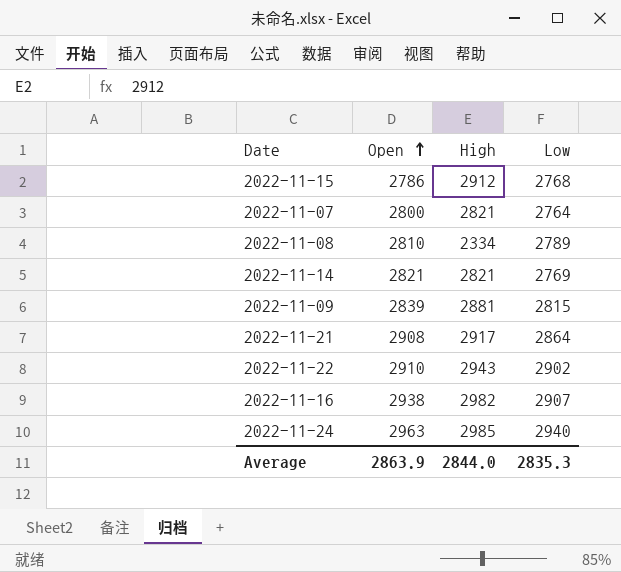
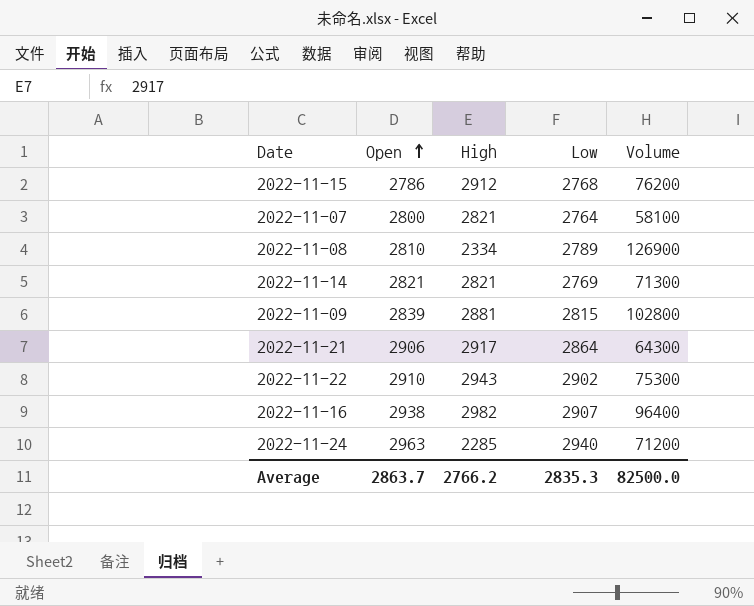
column Volume | position: none -> 5
2022-11-21 | Open: 2908 -> 2906
2022-11-24 | High: 2985 -> 2285
Average | Open: 2863.9 -> 2863.7
Average | High: 2844.0 -> 2766.2

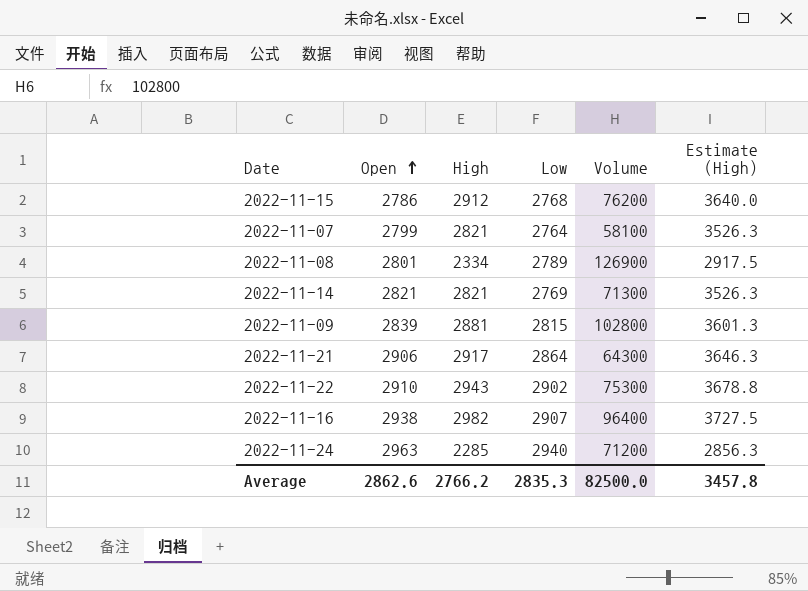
column Estimate (High) | formula: none -> [High] * 1.25
2022-11-07 | Open: 2800 -> 2799
2022-11-08 | Open: 2810 -> 2801
Average | Open: 2863.7 -> 2862.6

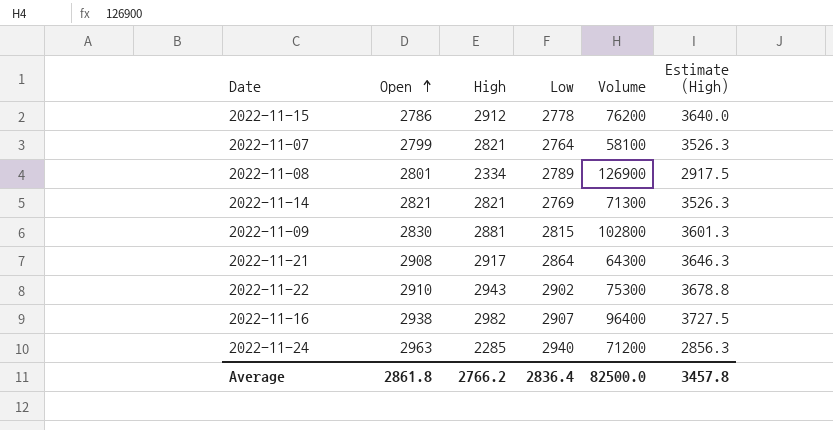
2022-11-15 | Low: 2768 -> 2778
2022-11-09 | Open: 2839 -> 2830
2022-11-21 | Open: 2906 -> 2908
Average | Open: 2862.6 -> 2861.8
Average | Low: 2835.3 -> 2836.4

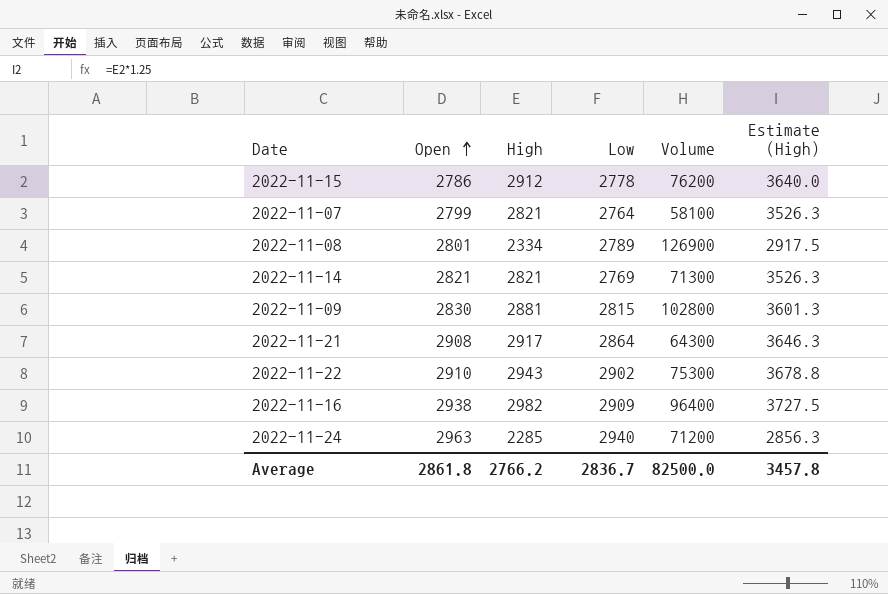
2022-11-16 | Low: 2907 -> 2909
Average | Low: 2836.4 -> 2836.7

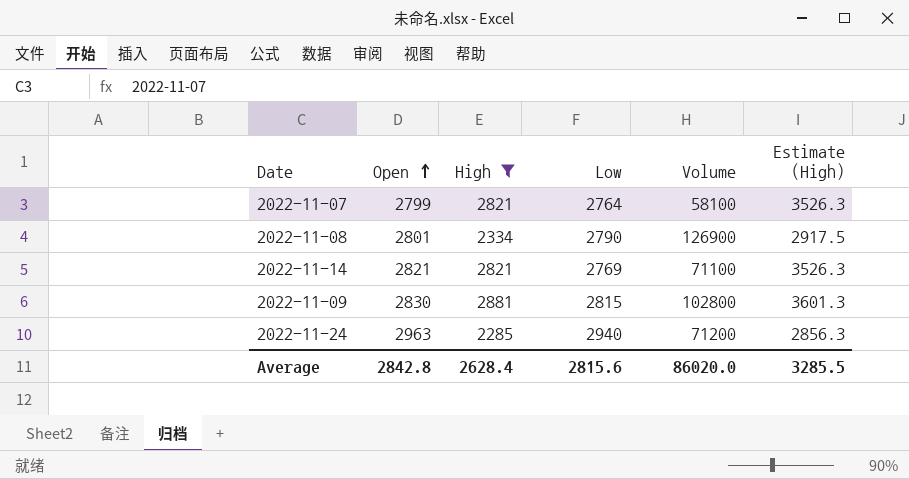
filter: none -> High <= 2881
2022-11-08 | Low: 2789 -> 2790
2022-11-14 | Volume: 71300 -> 71100
Average | Open: 2861.8 -> 2842.8
Average | High: 2766.2 -> 2628.4
Average | Low: 2836.7 -> 2815.6
Average | Volume: 82500.0 -> 86020.0
Average | Estimate (High): 3457.8 -> 3285.5

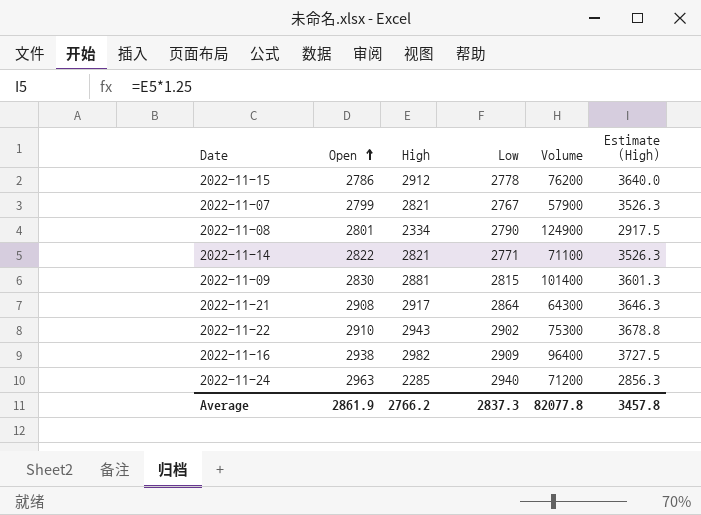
filter: High <= 2881 -> none
2022-11-07 | Low: 2764 -> 2767
2022-11-07 | Volume: 58100 -> 57900
2022-11-08 | Volume: 126900 -> 124900
2022-11-14 | Open: 2821 -> 2822
2022-11-14 | Low: 2769 -> 2771
2022-11-09 | Volume: 102800 -> 101400
Average | Open: 2842.8 -> 2861.9
Average | High: 2628.4 -> 2766.2
Average | Low: 2815.6 -> 2837.3
Average | Volume: 86020.0 -> 82077.8
Average | Estimate (High): 3285.5 -> 3457.8

